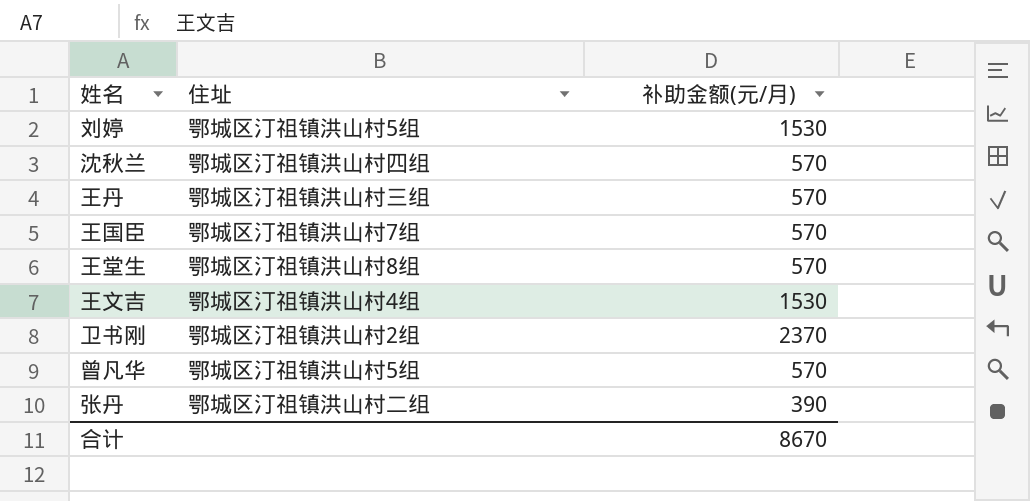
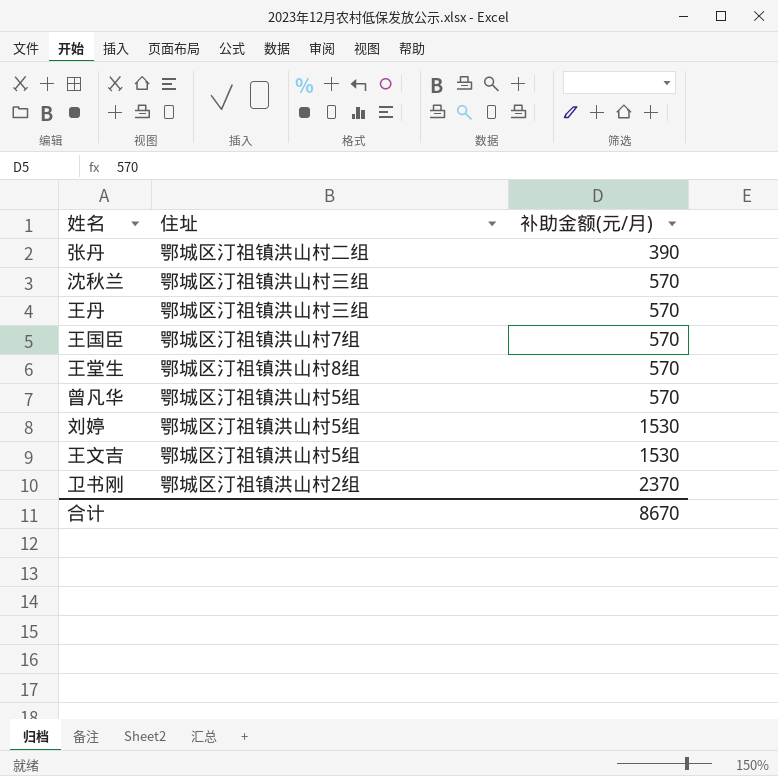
row order: none -> 补助金额(元/月) ascending
沈秋兰 | 住址: 鄂城区汀祖镇洪山村四组 -> 鄂城区汀祖镇洪山村三组
王文吉 | 住址: 鄂城区汀祖镇洪山村4组 -> 鄂城区汀祖镇洪山村5组

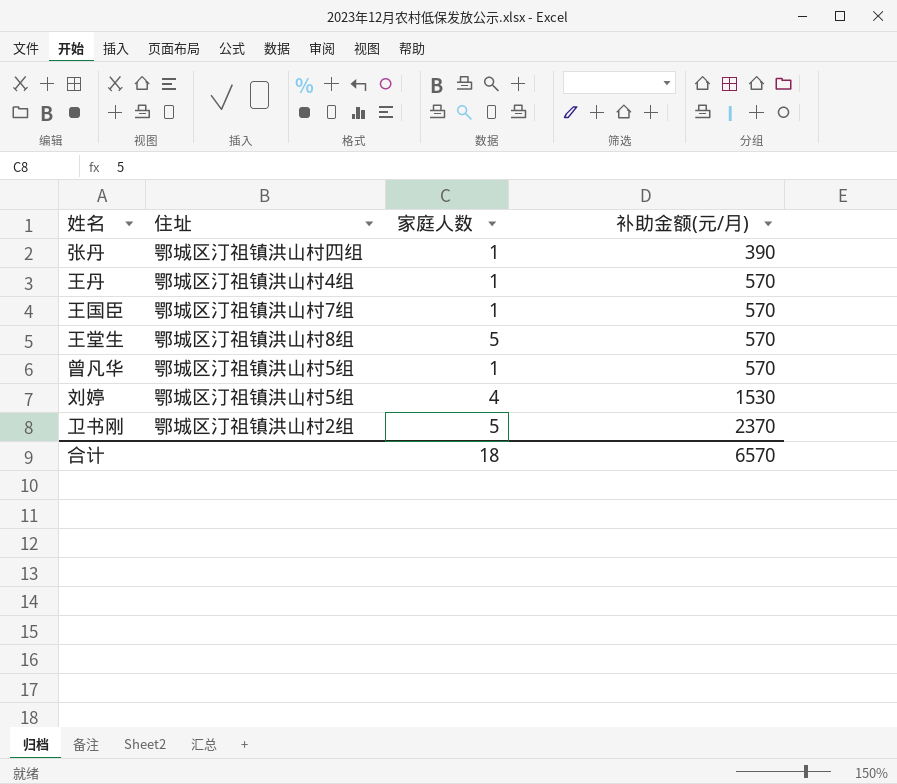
column 家庭人数 | position: none -> 3
row 沈秋兰: 鄂城区汀祖镇洪山村三组 | 570 -> none
row 王文吉: 鄂城区汀祖镇洪山村5组 | 1530 -> none
张丹 | 住址: 鄂城区汀祖镇洪山村二组 -> 鄂城区汀祖镇洪山村四组
王丹 | 住址: 鄂城区汀祖镇洪山村三组 -> 鄂城区汀祖镇洪山村4组
合计 | 补助金额(元/月): 8670 -> 6570

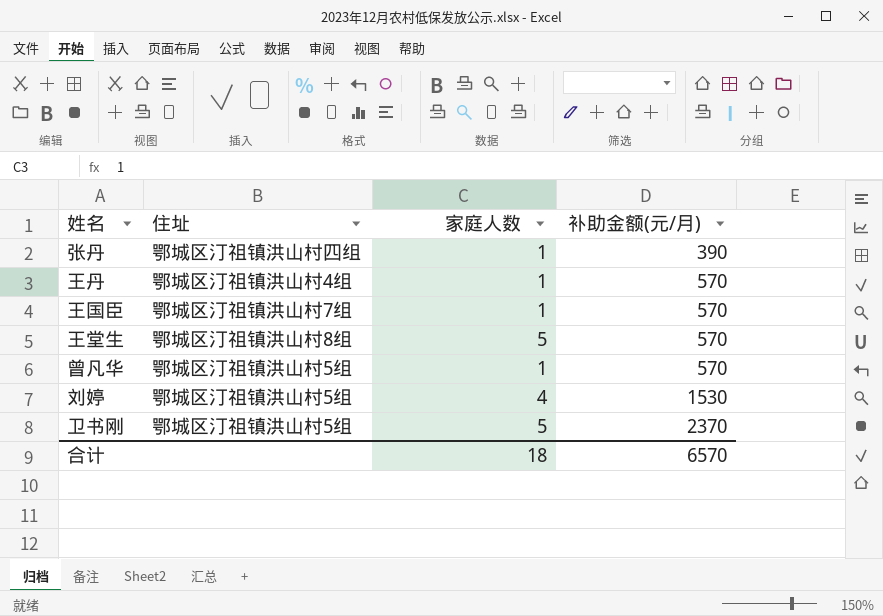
卫书刚 | 住址: 鄂城区汀祖镇洪山村2组 -> 鄂城区汀祖镇洪山村5组

